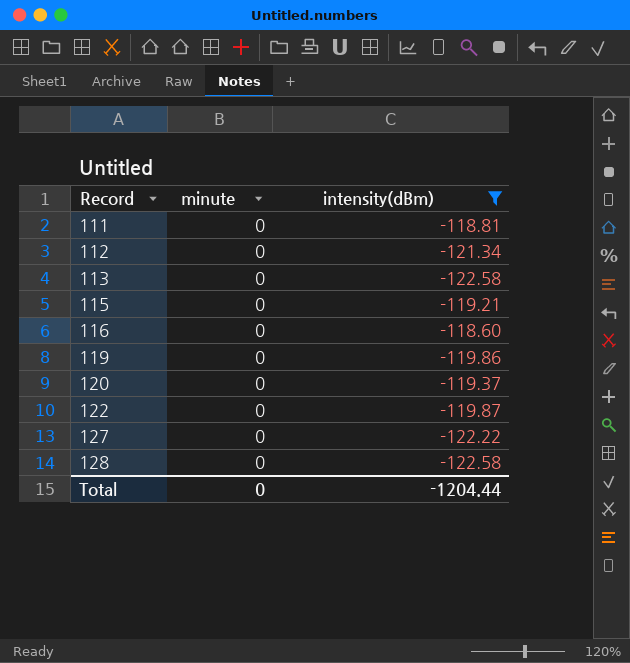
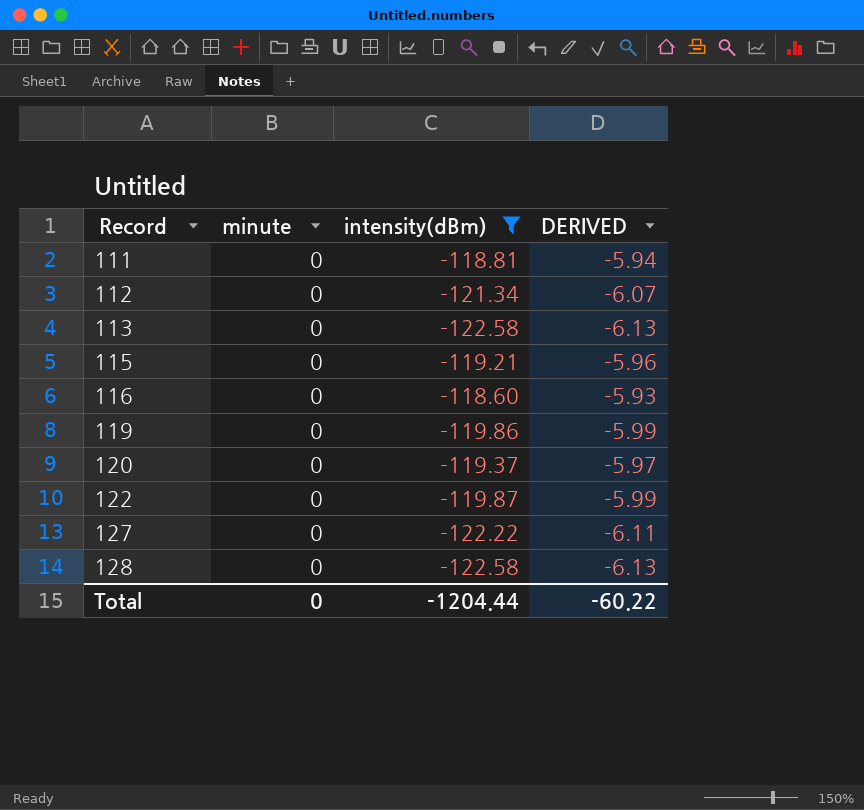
column DERIVED | formula: none -> [intensity(dBm)] * 0.05

